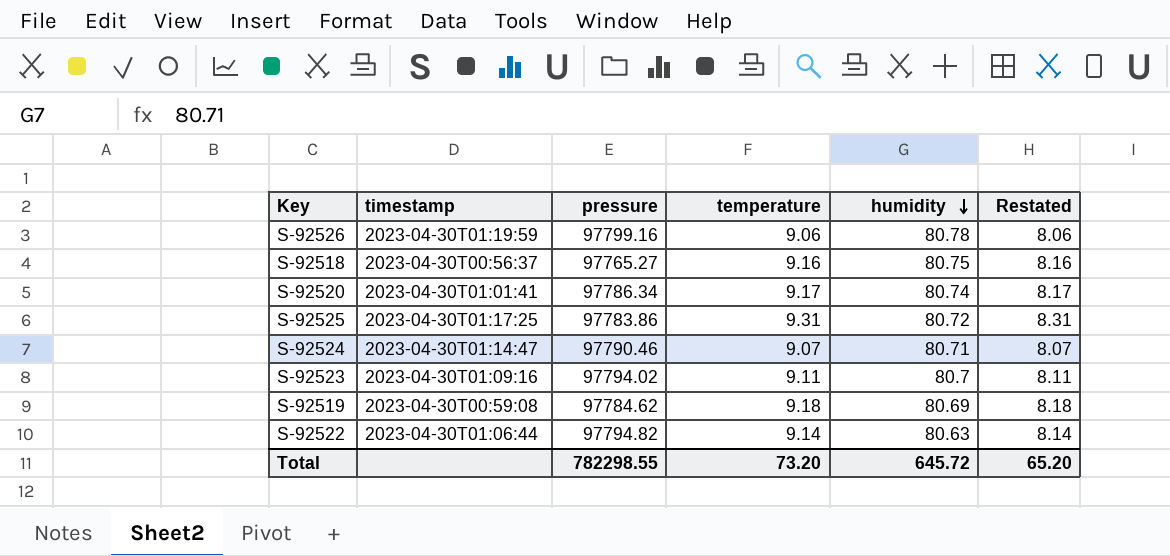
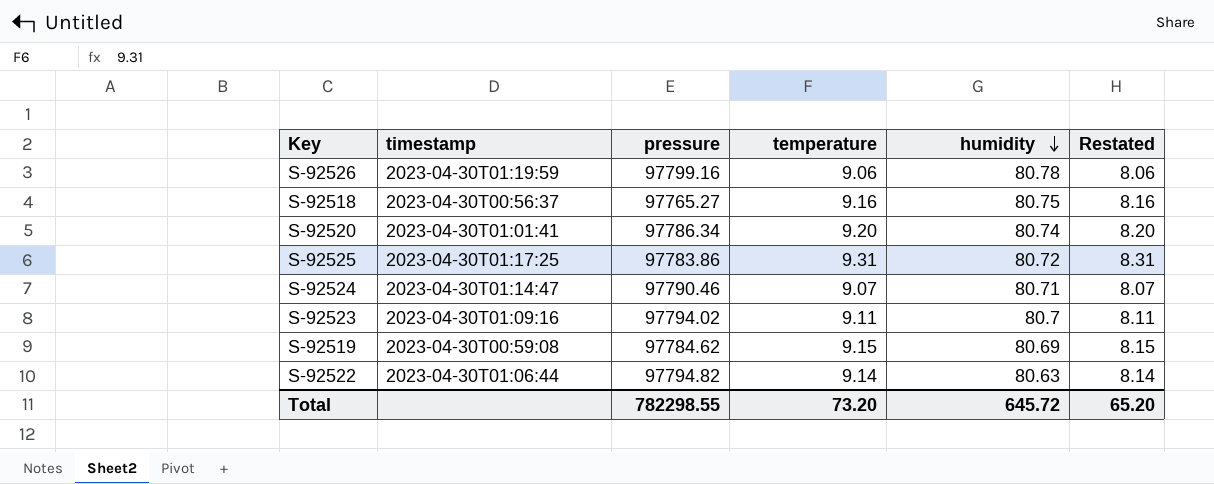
S-92520 | temperature: 9.17 -> 9.20
S-92520 | Restated: 8.17 -> 8.20
S-92519 | temperature: 9.18 -> 9.15
S-92519 | Restated: 8.18 -> 8.15

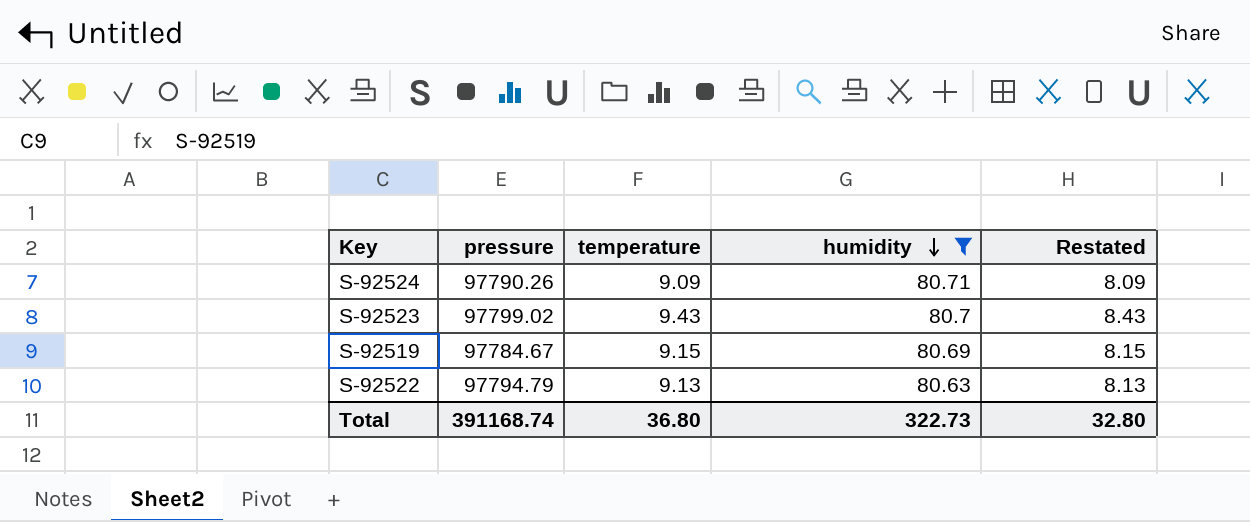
filter: none -> humidity <= 80.71
column timestamp | position: 2 -> none
S-92524 | pressure: 97790.46 -> 97790.26
S-92524 | temperature: 9.07 -> 9.09
S-92524 | Restated: 8.07 -> 8.09
S-92523 | pressure: 97794.02 -> 97799.02
S-92523 | temperature: 9.11 -> 9.43
S-92523 | Restated: 8.11 -> 8.43
S-92519 | pressure: 97784.62 -> 97784.67
S-92522 | pressure: 97794.82 -> 97794.79
S-92522 | temperature: 9.14 -> 9.13
S-92522 | Restated: 8.14 -> 8.13
Total | pressure: 782298.55 -> 391168.74
Total | temperature: 73.20 -> 36.80
Total | humidity: 645.72 -> 322.73
Total | Restated: 65.20 -> 32.80

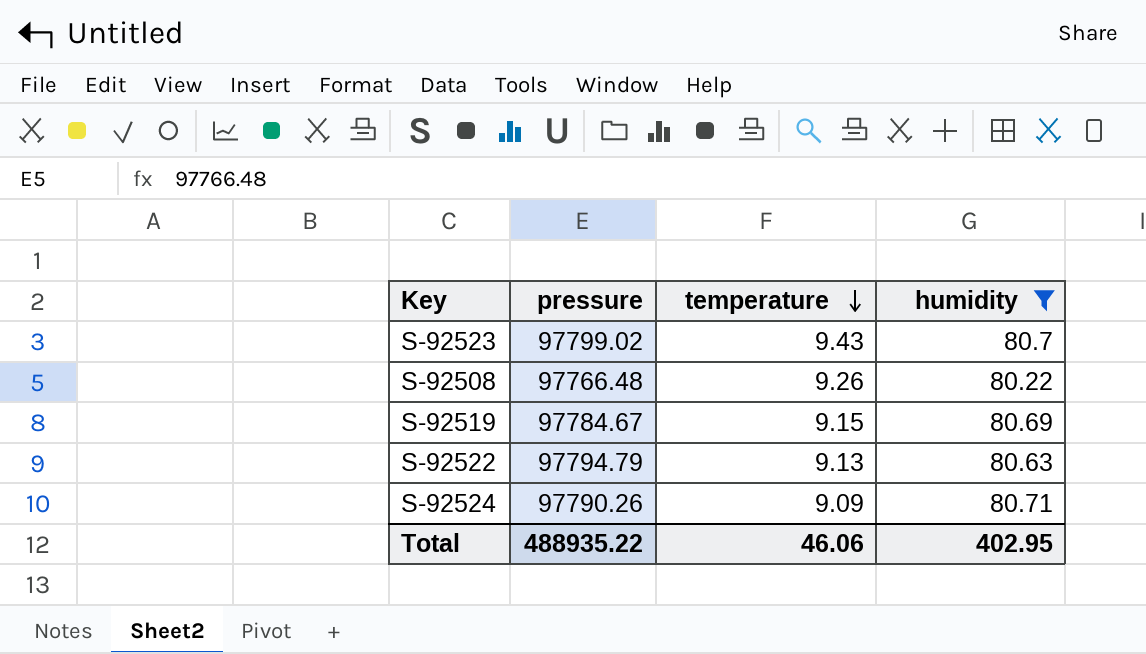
row order: humidity descending -> temperature descending
column Restated | formula: [temperature] - 1 -> none
row S-92508: none -> 97766.48 | 9.26 | 80.22
Total | pressure: 391168.74 -> 488935.22
Total | temperature: 36.80 -> 46.06
Total | humidity: 322.73 -> 402.95

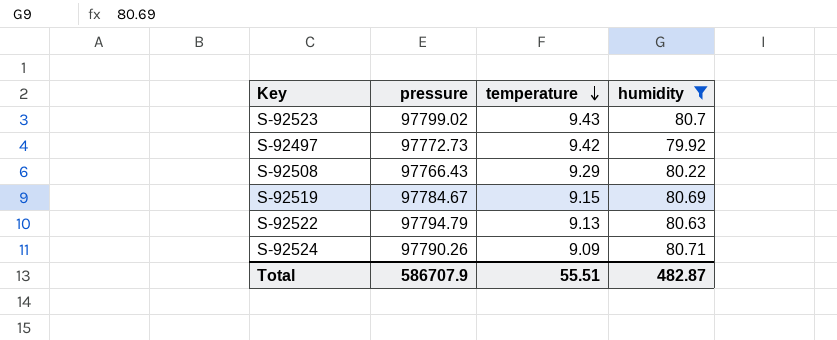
row S-92497: none -> 97772.73 | 9.42 | 79.92
S-92508 | pressure: 97766.48 -> 97766.43
S-92508 | temperature: 9.26 -> 9.29
Total | pressure: 488935.22 -> 586707.9
Total | temperature: 46.06 -> 55.51
Total | humidity: 402.95 -> 482.87

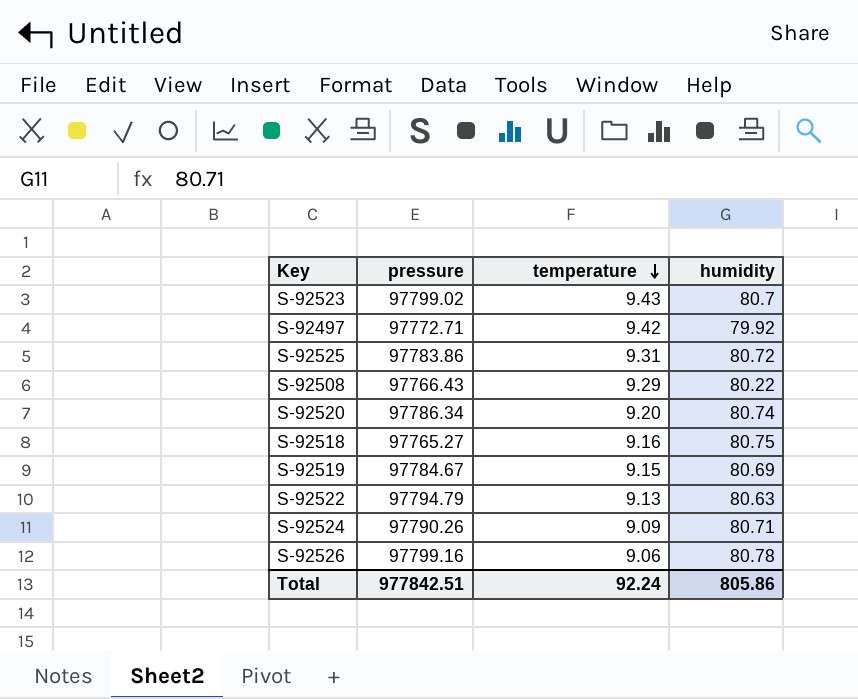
filter: humidity <= 80.71 -> none
S-92497 | pressure: 97772.73 -> 97772.71
Total | pressure: 586707.9 -> 977842.51
Total | temperature: 55.51 -> 92.24
Total | humidity: 482.87 -> 805.86

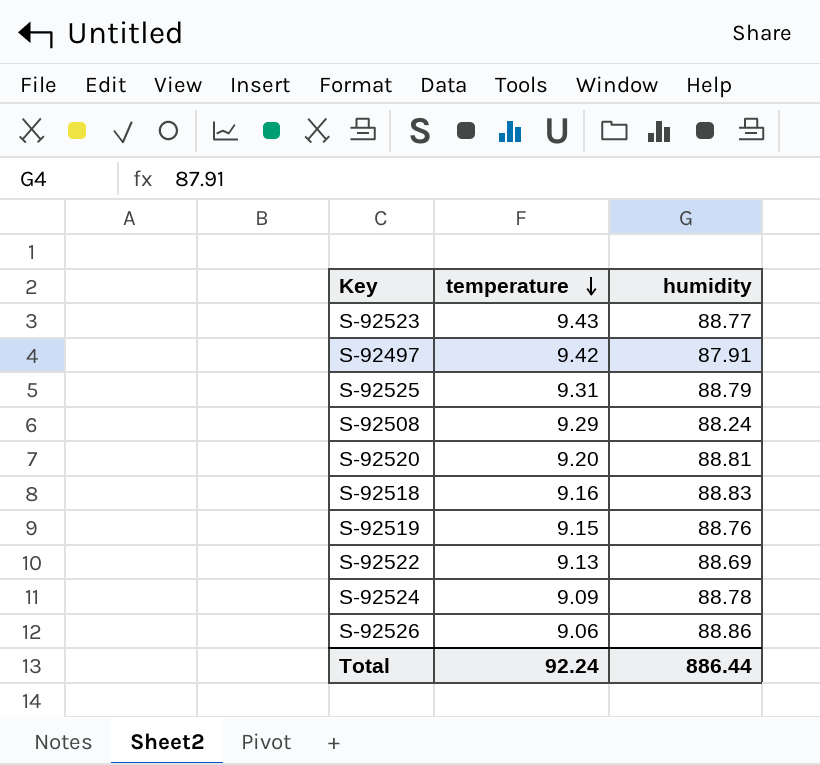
column pressure | position: 2 -> none
S-92523 | humidity: 80.7 -> 88.77
S-92497 | humidity: 79.92 -> 87.91
S-92525 | humidity: 80.72 -> 88.79
S-92508 | humidity: 80.22 -> 88.24
S-92520 | humidity: 80.74 -> 88.81
S-92518 | humidity: 80.75 -> 88.83
S-92519 | humidity: 80.69 -> 88.76
S-92522 | humidity: 80.63 -> 88.69
S-92524 | humidity: 80.71 -> 88.78
S-92526 | humidity: 80.78 -> 88.86
Total | humidity: 805.86 -> 886.44

